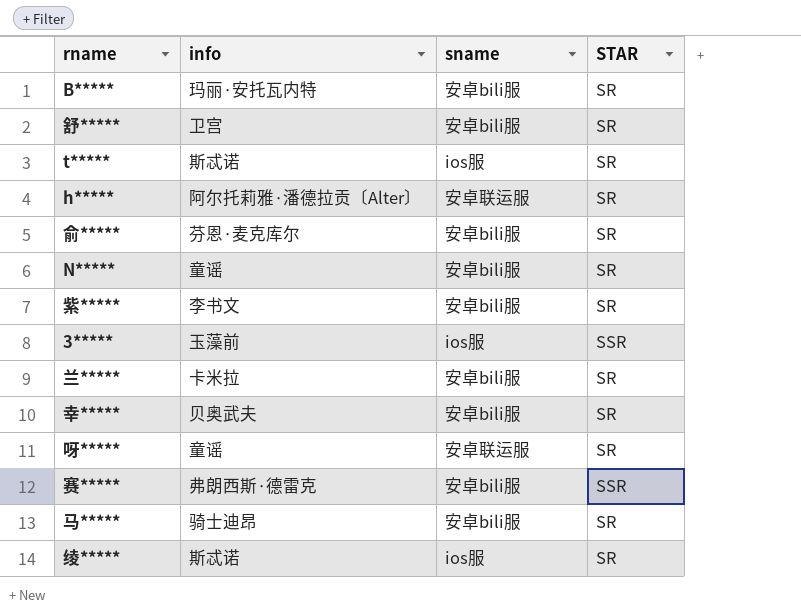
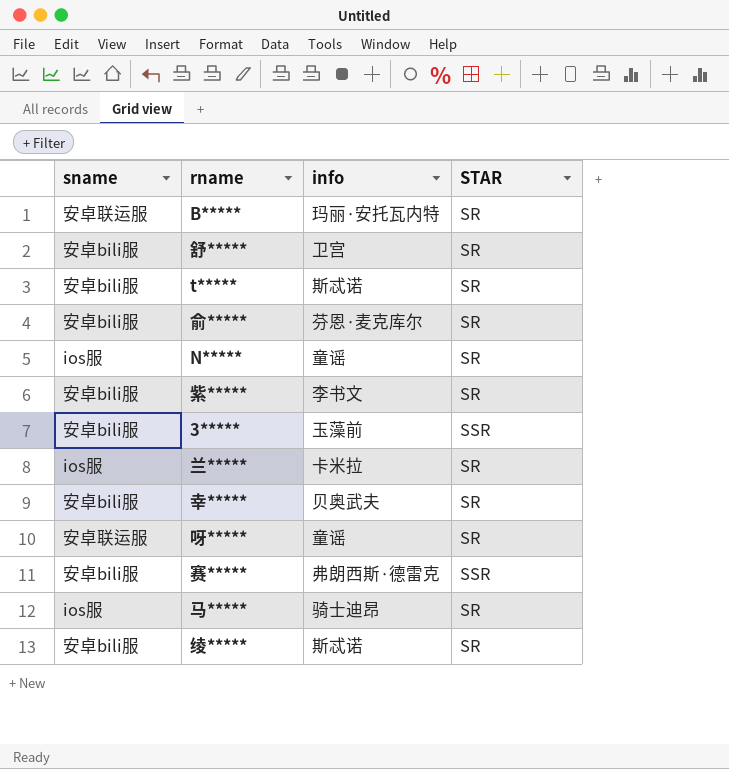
column sname | position: 3 -> 1
row h*****: 阿尔托莉雅·潘德拉贡〔Alter〕 | 安卓联运服 | SR -> none
B***** | sname: 安卓bili服 -> 安卓联运服
t***** | sname: ios服 -> 安卓bili服
N***** | sname: 安卓bili服 -> ios服
3***** | sname: ios服 -> 安卓bili服
兰***** | sname: 安卓bili服 -> ios服
马***** | sname: 安卓bili服 -> ios服
绫***** | sname: ios服 -> 安卓bili服

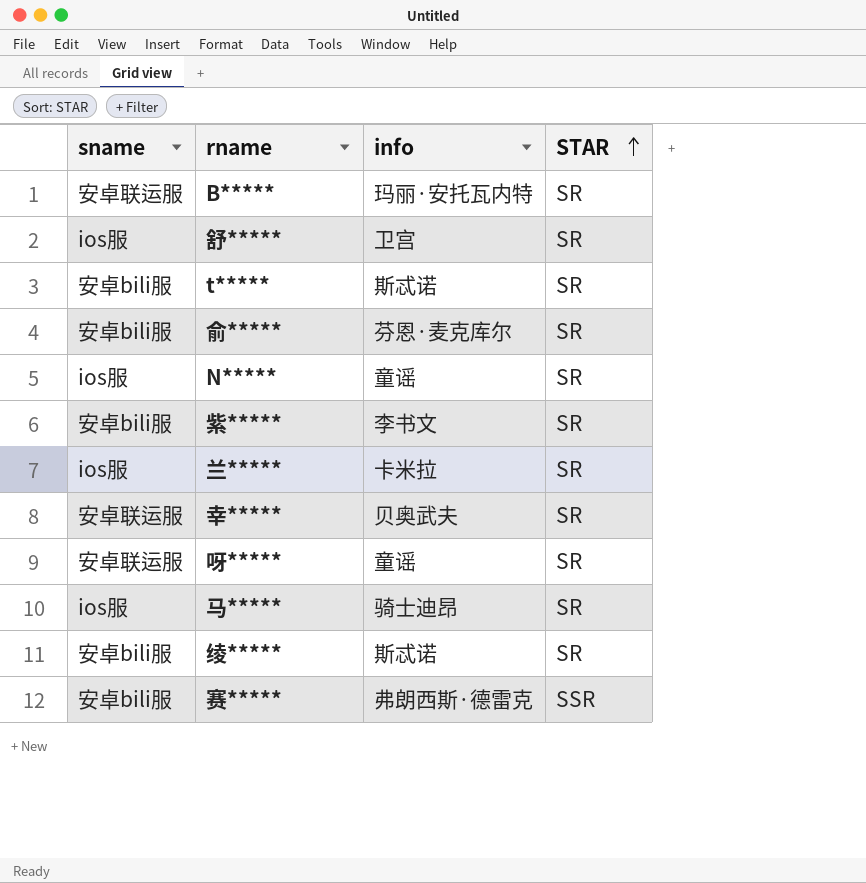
row order: none -> STAR ascending
row 3*****: 安卓bili服 | 玉藻前 | SSR -> none
舒***** | sname: 安卓bili服 -> ios服
幸***** | sname: 安卓bili服 -> 安卓联运服

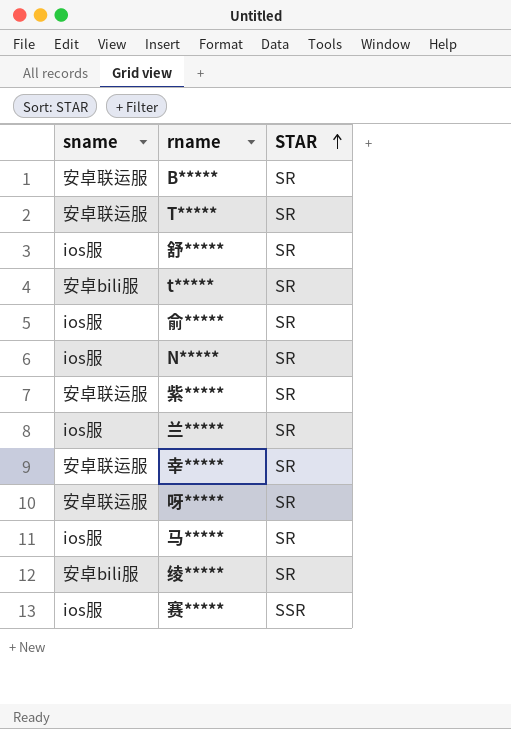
column info | position: 3 -> none
row T*****: none -> 安卓联运服 | SR
俞***** | sname: 安卓bili服 -> ios服
紫***** | sname: 安卓bili服 -> 安卓联运服
赛***** | sname: 安卓bili服 -> ios服

